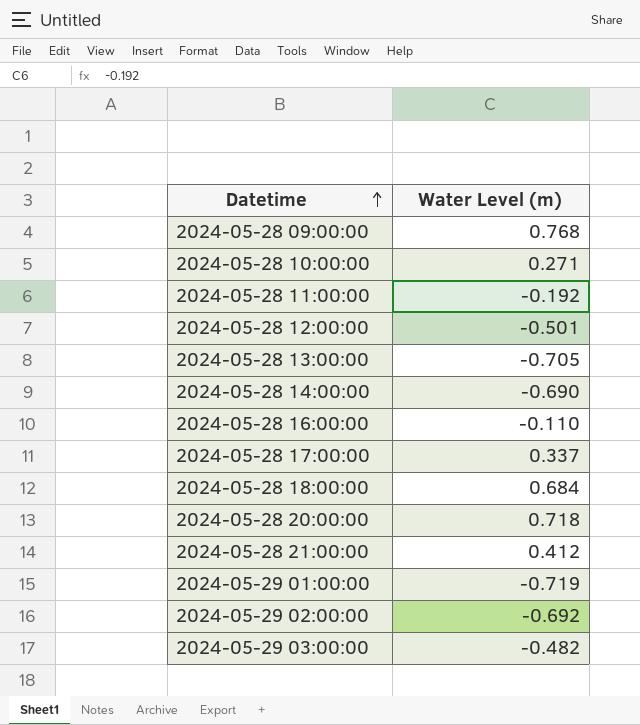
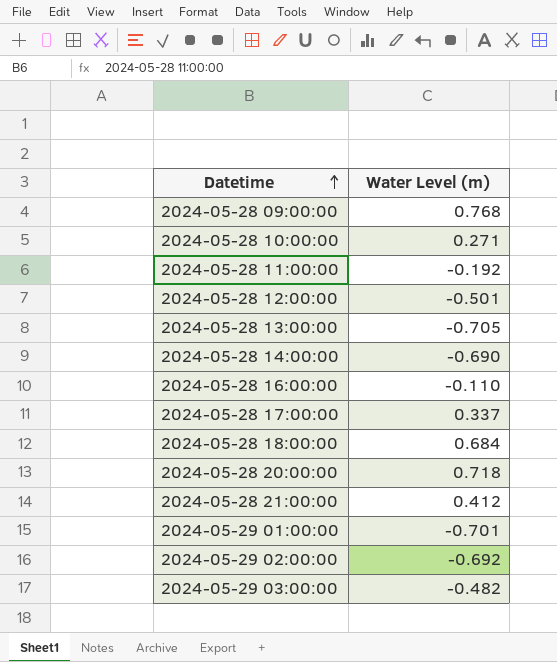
2024-05-29 01:00:00 | Water Level (m): -0.719 -> -0.701

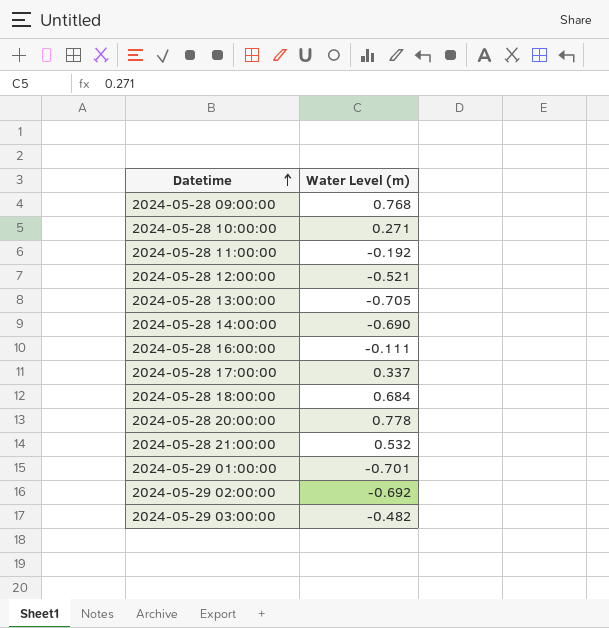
2024-05-28 12:00:00 | Water Level (m): -0.501 -> -0.521
2024-05-28 16:00:00 | Water Level (m): -0.110 -> -0.111
2024-05-28 20:00:00 | Water Level (m): 0.718 -> 0.778
2024-05-28 21:00:00 | Water Level (m): 0.412 -> 0.532

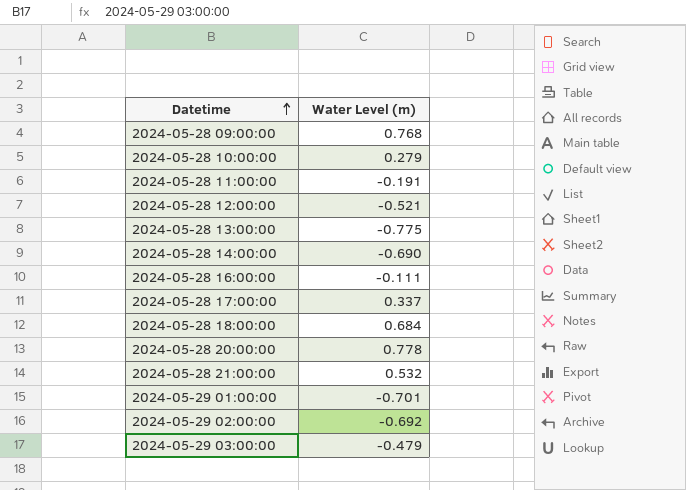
2024-05-28 10:00:00 | Water Level (m): 0.271 -> 0.279
2024-05-28 11:00:00 | Water Level (m): -0.192 -> -0.191
2024-05-28 13:00:00 | Water Level (m): -0.705 -> -0.775
2024-05-29 03:00:00 | Water Level (m): -0.482 -> -0.479

